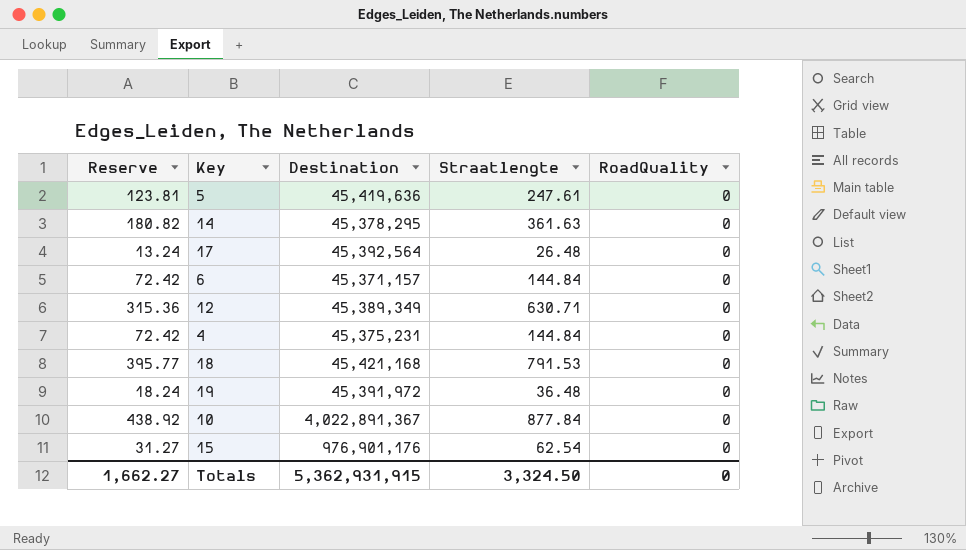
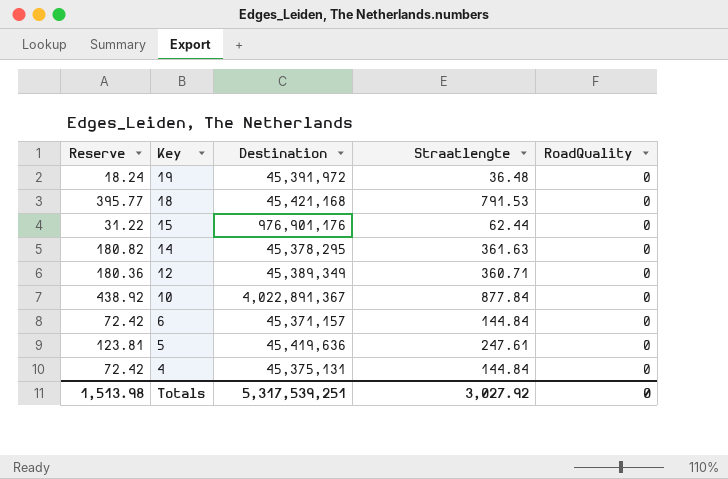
row order: none -> Key descending
row 17: 13.24 | 45,392,564 | 26.48 | 0 -> none
15 | Reserve: 31.27 -> 31.22
15 | Straatlengte: 62.54 -> 62.44
12 | Reserve: 315.36 -> 180.36
12 | Straatlengte: 630.71 -> 360.71
4 | Destination: 45,375,231 -> 45,375,131
Totals | Reserve: 1,662.27 -> 1,513.98
Totals | Destination: 5,362,931,915 -> 5,317,539,251
Totals | Straatlengte: 3,324.50 -> 3,027.92

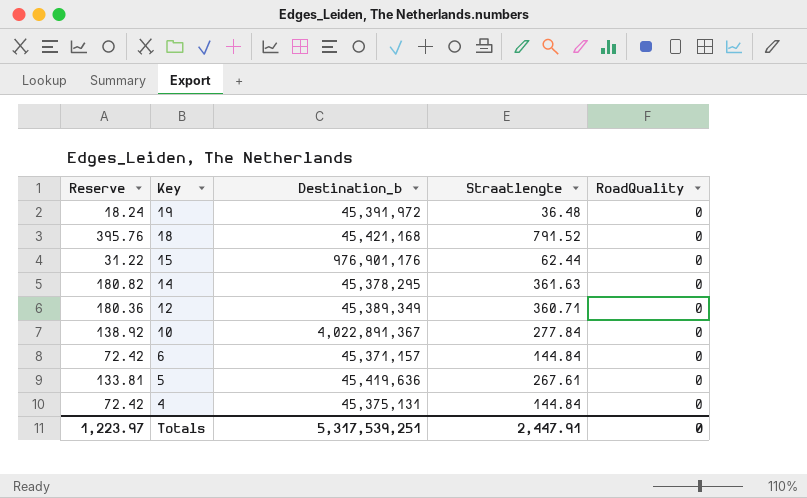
column name: Destination -> Destination_b
18 | Reserve: 395.77 -> 395.76
18 | Straatlengte: 791.53 -> 791.52
10 | Reserve: 438.92 -> 138.92
10 | Straatlengte: 877.84 -> 277.84
5 | Reserve: 123.81 -> 133.81
5 | Straatlengte: 247.61 -> 267.61
Totals | Reserve: 1,513.98 -> 1,223.97
Totals | Straatlengte: 3,027.92 -> 2,447.91

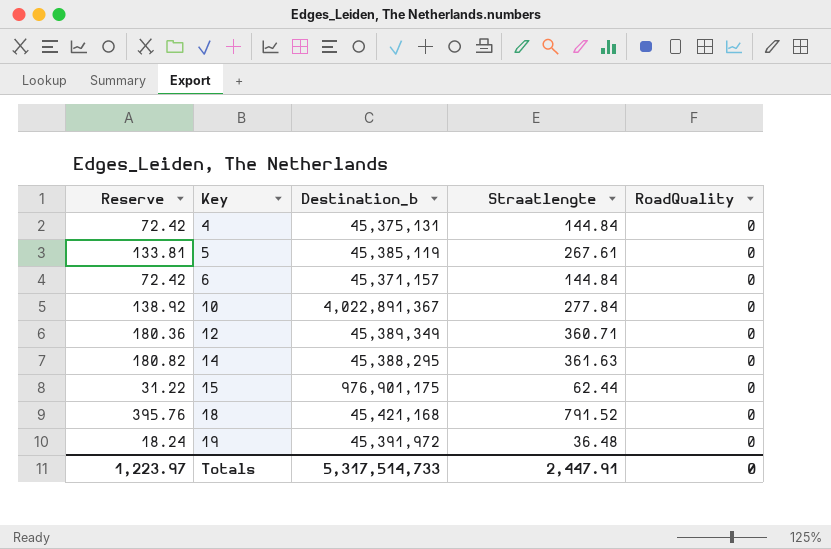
row order: Key descending -> Key ascending
5 | Destination_b: 45,419,636 -> 45,385,119
14 | Destination_b: 45,378,295 -> 45,388,295
15 | Destination_b: 976,901,176 -> 976,901,175
Totals | Destination_b: 5,317,539,251 -> 5,317,514,733

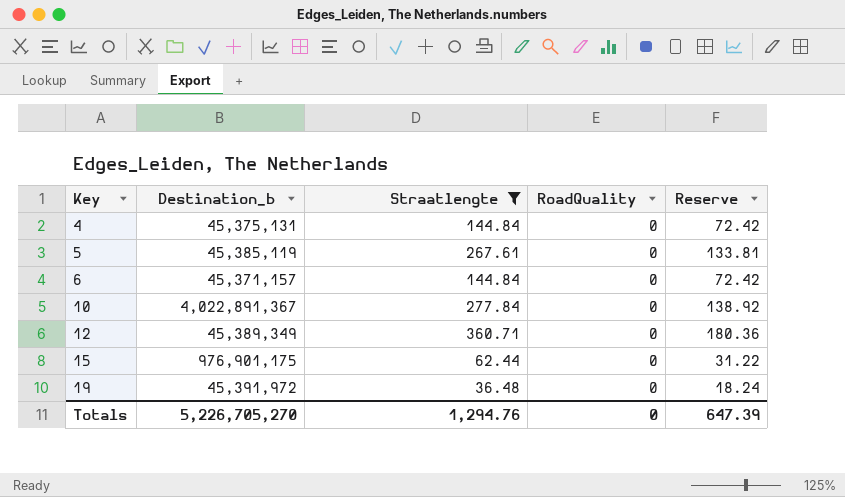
filter: none -> Straatlengte <= 360.71
column Reserve | position: 1 -> 5
Totals | Destination_b: 5,317,514,733 -> 5,226,705,270
Totals | Straatlengte: 2,447.91 -> 1,294.76
Totals | Reserve: 1,223.97 -> 647.39

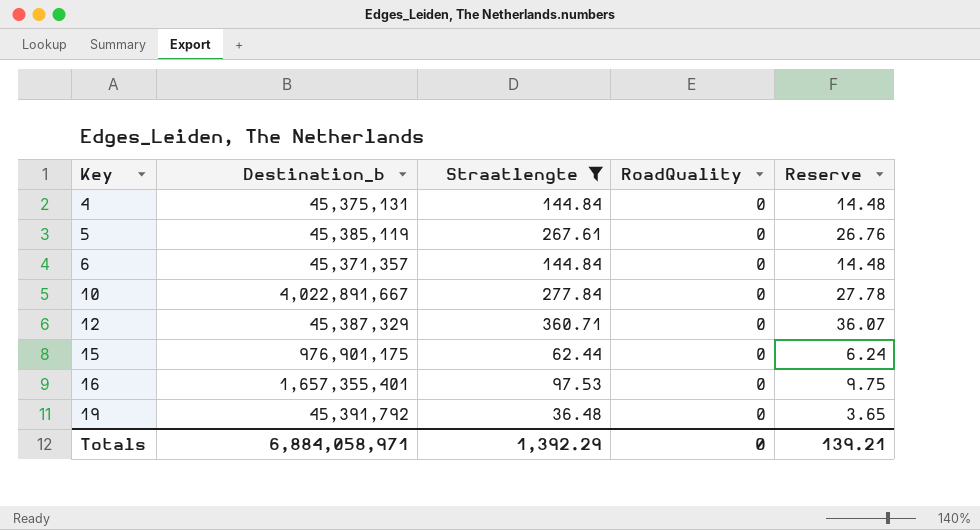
column Reserve | formula: [Straatlengte] * 0.5 -> [Straatlengte] * 0.1
6 | Destination_b: 45,371,157 -> 45,371,357
10 | Destination_b: 4,022,891,367 -> 4,022,891,667
12 | Destination_b: 45,389,349 -> 45,387,329
row 16: none -> 1,657,355,401 | 97.53 | 0 | 9.75
19 | Destination_b: 45,391,972 -> 45,391,792
Totals | Destination_b: 5,226,705,270 -> 6,884,058,971
Totals | Straatlengte: 1,294.76 -> 1,392.29
Totals | Reserve: 647.39 -> 139.21

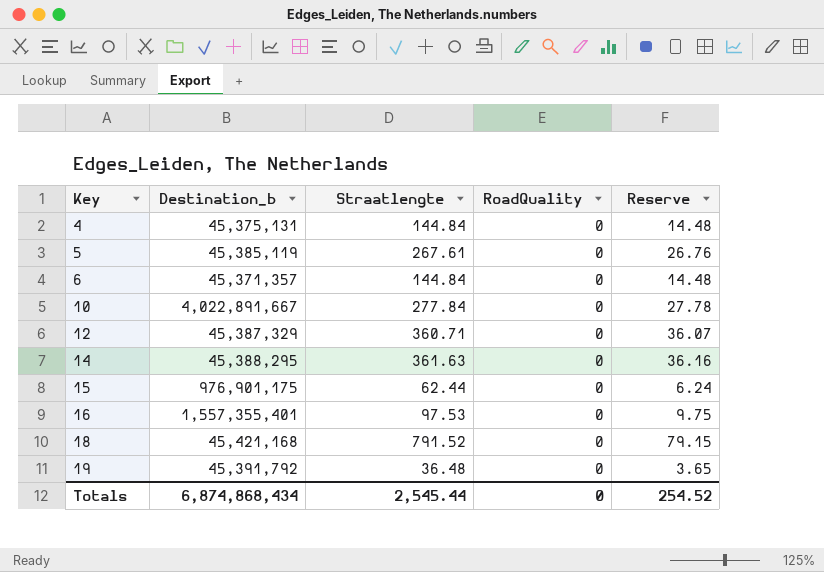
filter: Straatlengte <= 360.71 -> none
16 | Destination_b: 1,657,355,401 -> 1,557,355,401
Totals | Destination_b: 6,884,058,971 -> 6,874,868,434
Totals | Straatlengte: 1,392.29 -> 2,545.44
Totals | Reserve: 139.21 -> 254.52

